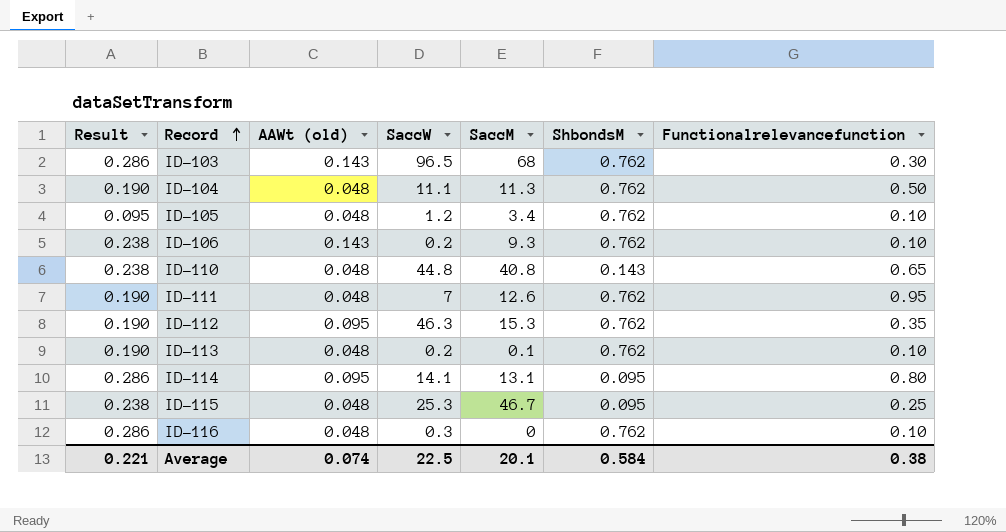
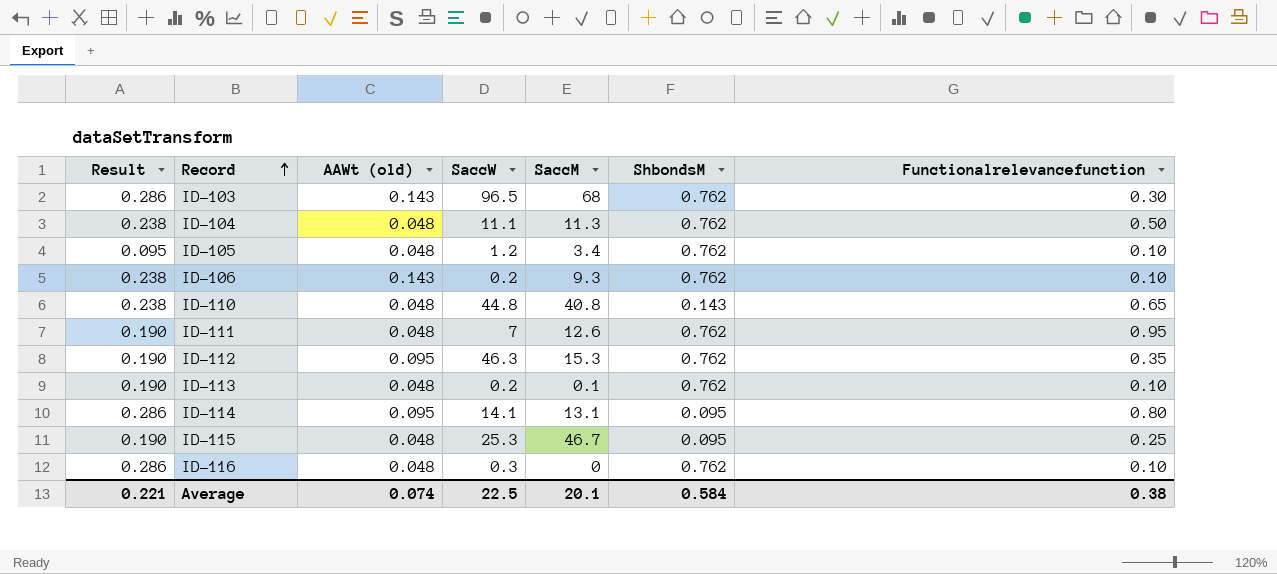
ID-104 | Result: 0.190 -> 0.238
ID-115 | Result: 0.238 -> 0.190

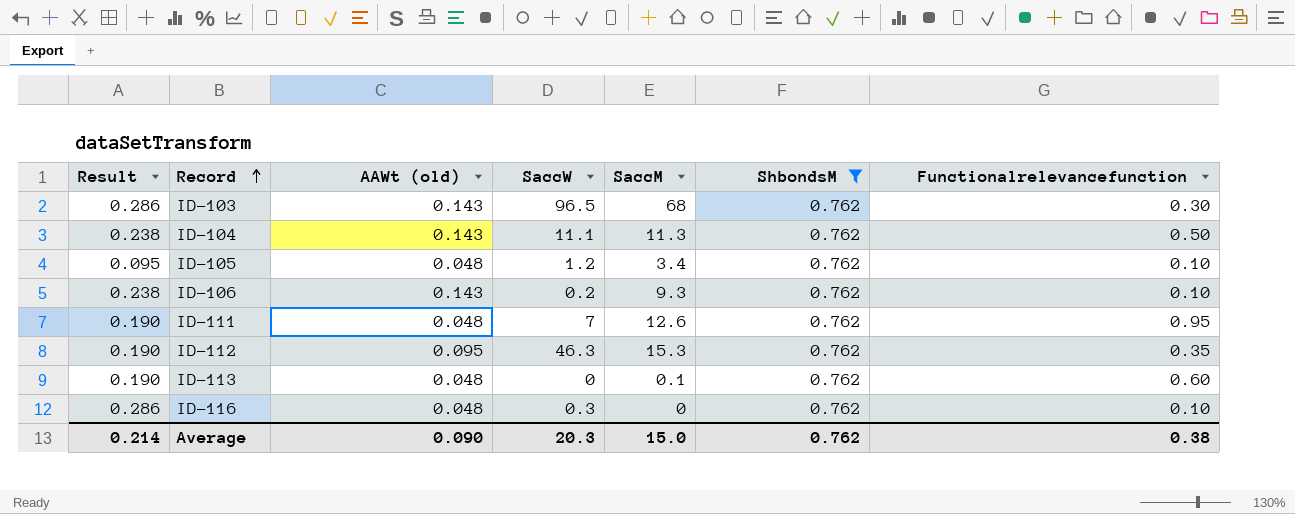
filter: none -> ShbondsM = 0.762
ID-104 | AAWt (old): 0.048 -> 0.143
ID-113 | SaccW: 0.2 -> 0
ID-113 | Functionalrelevancefunction: 0.10 -> 0.60
Average | Result: 0.221 -> 0.214
Average | AAWt (old): 0.074 -> 0.090
Average | SaccW: 22.5 -> 20.3
Average | SaccM: 20.1 -> 15.0
Average | ShbondsM: 0.584 -> 0.762

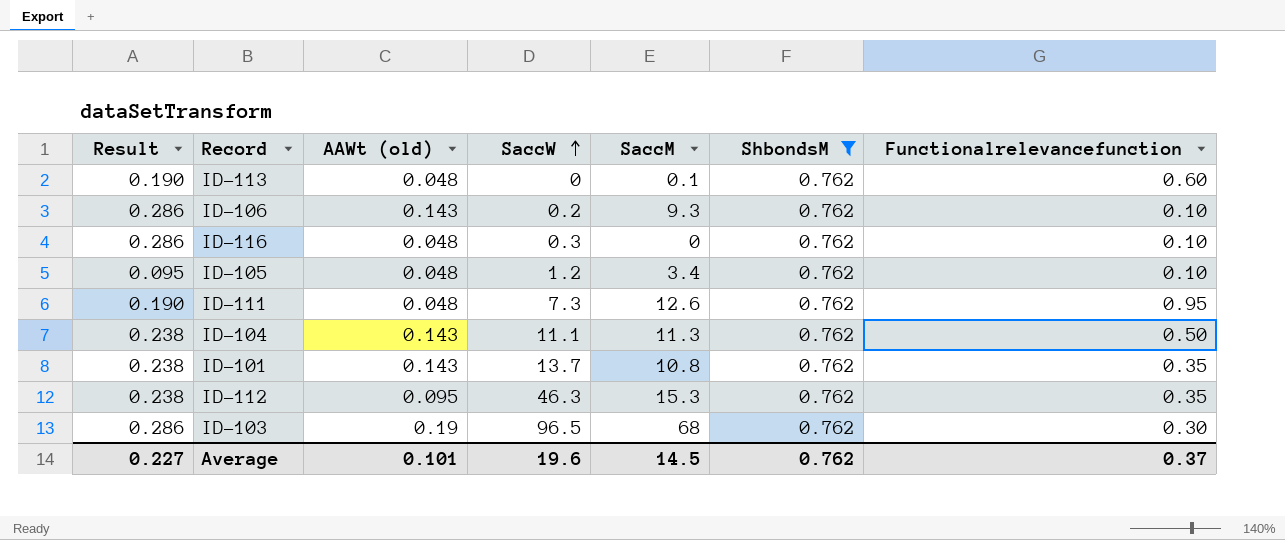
row order: Record ascending -> SaccW ascending
ID-106 | Result: 0.238 -> 0.286
ID-111 | SaccW: 7 -> 7.3
row ID-101: none -> 0.238 | 0.143 | 13.7 | 10.8 | 0.762 | 0.35
ID-112 | Result: 0.190 -> 0.238
ID-103 | AAWt (old): 0.143 -> 0.19
Average | Result: 0.214 -> 0.227
Average | AAWt (old): 0.090 -> 0.101
Average | SaccW: 20.3 -> 19.6
Average | SaccM: 15.0 -> 14.5
Average | Functionalrelevancefunction: 0.38 -> 0.37

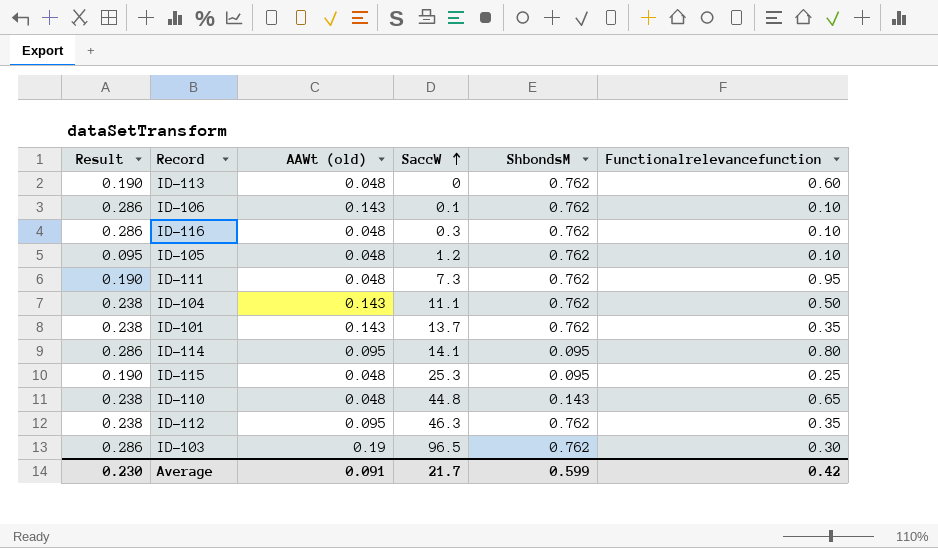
filter: ShbondsM = 0.762 -> none
column SaccM | position: 5 -> none
ID-106 | SaccW: 0.2 -> 0.1
Average | Result: 0.227 -> 0.230
Average | AAWt (old): 0.101 -> 0.091
Average | SaccW: 19.6 -> 21.7
Average | ShbondsM: 0.762 -> 0.599
Average | Functionalrelevancefunction: 0.37 -> 0.42

